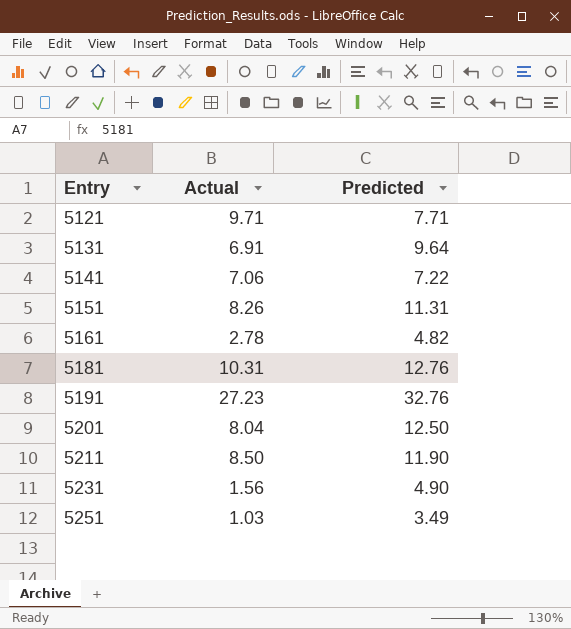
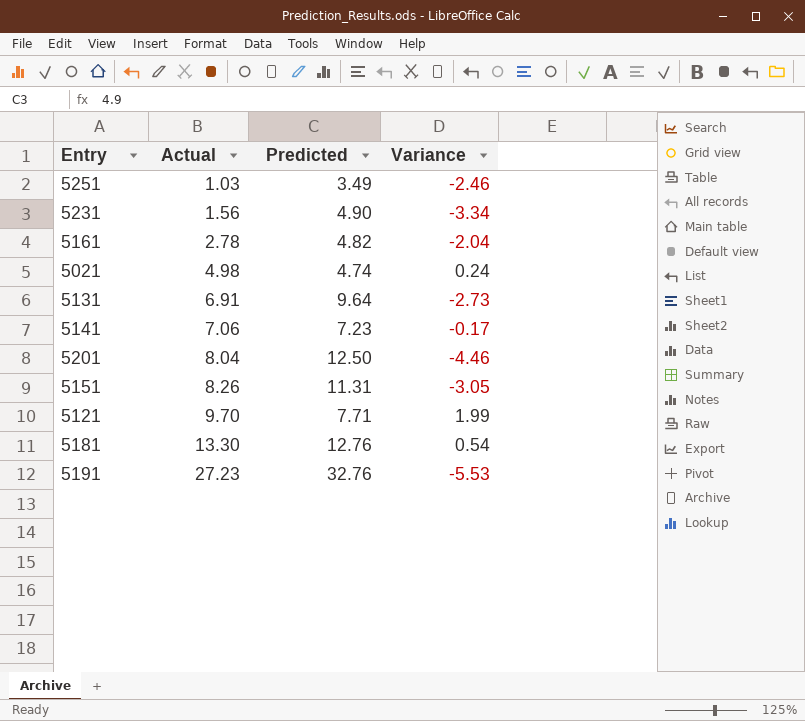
row order: Entry ascending -> Actual ascending
column Variance | formula: none -> [Actual] - [Predicted]
row 5211: 8.50 | 11.90 -> none
row 5021: none -> 4.98 | 4.74 | 0.24
5141 | Predicted: 7.22 -> 7.23
5121 | Actual: 9.71 -> 9.70
5181 | Actual: 10.31 -> 13.30

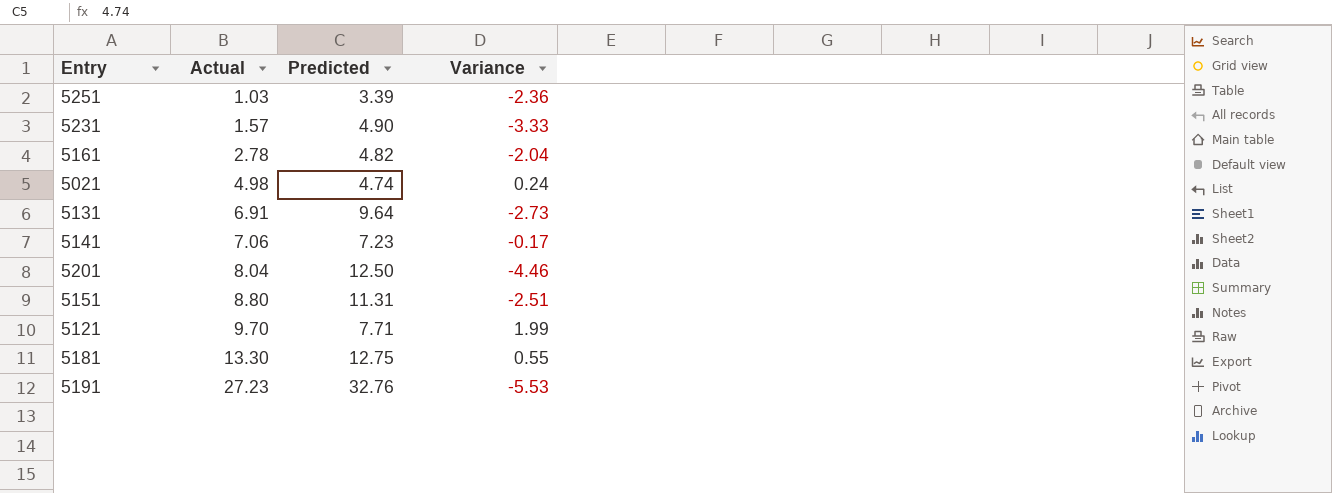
5251 | Predicted: 3.49 -> 3.39
5251 | Variance: -2.46 -> -2.36
5231 | Actual: 1.56 -> 1.57
5231 | Variance: -3.34 -> -3.33
5151 | Actual: 8.26 -> 8.80
5151 | Variance: -3.05 -> -2.51
5181 | Predicted: 12.76 -> 12.75
5181 | Variance: 0.54 -> 0.55

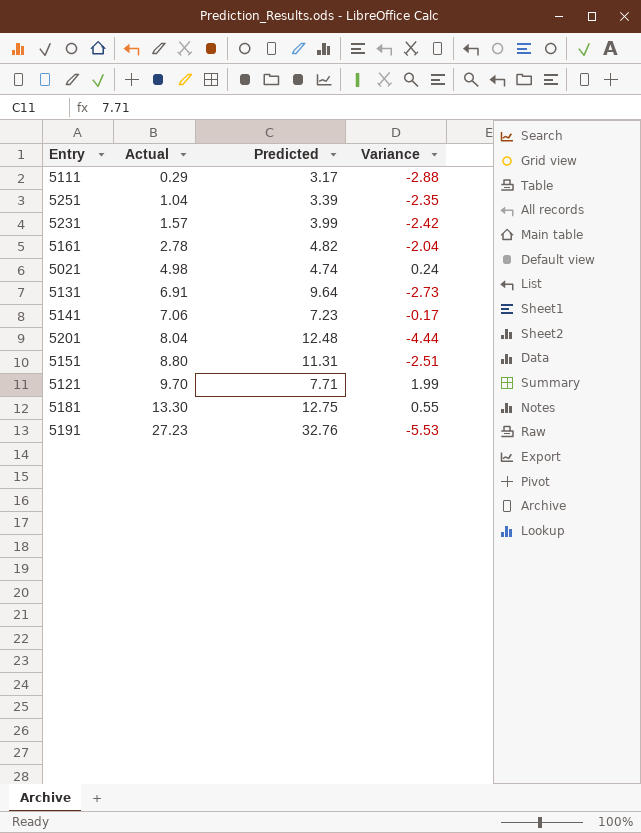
row 5111: none -> 0.29 | 3.17 | -2.88
5251 | Actual: 1.03 -> 1.04
5251 | Variance: -2.36 -> -2.35
5231 | Predicted: 4.90 -> 3.99
5231 | Variance: -3.33 -> -2.42
5201 | Predicted: 12.50 -> 12.48
5201 | Variance: -4.46 -> -4.44

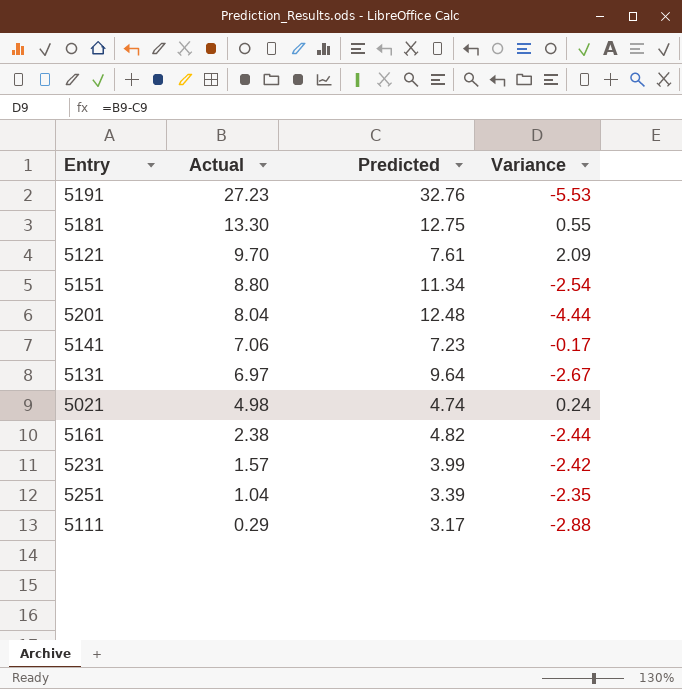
row order: Actual ascending -> Actual descending
5121 | Predicted: 7.71 -> 7.61
5121 | Variance: 1.99 -> 2.09
5151 | Predicted: 11.31 -> 11.34
5151 | Variance: -2.51 -> -2.54
5131 | Actual: 6.91 -> 6.97
5131 | Variance: -2.73 -> -2.67
5161 | Actual: 2.78 -> 2.38
5161 | Variance: -2.04 -> -2.44

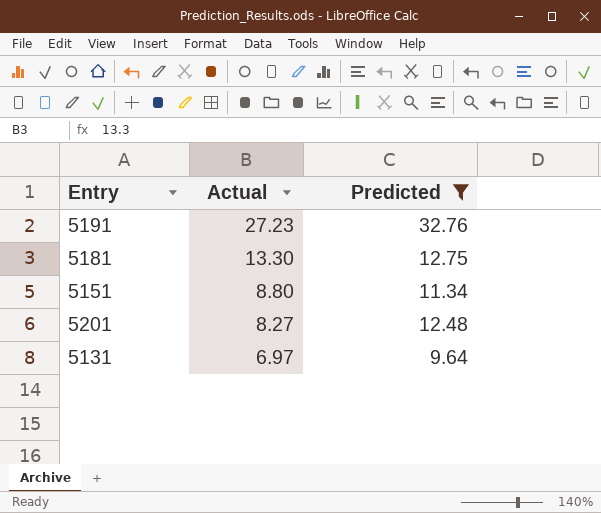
filter: none -> Predicted >= 9.64
column Variance | formula: [Actual] - [Predicted] -> none
5201 | Actual: 8.04 -> 8.27

